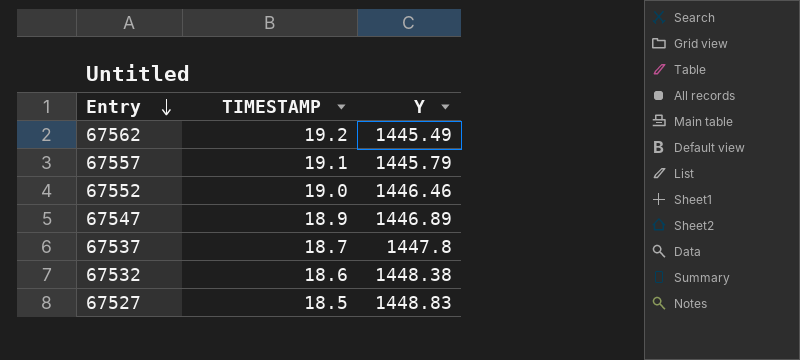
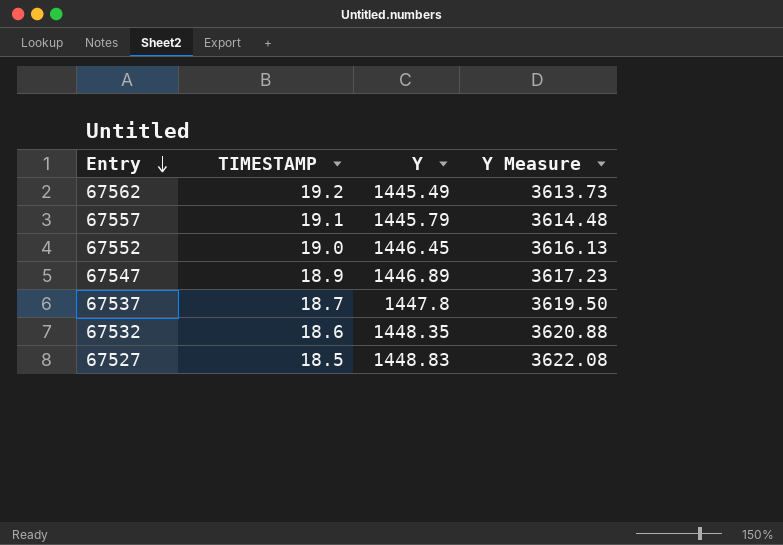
column Y Measure | formula: none -> [Y] * 2.5
67552 | Y: 1446.46 -> 1446.45
67532 | Y: 1448.38 -> 1448.35

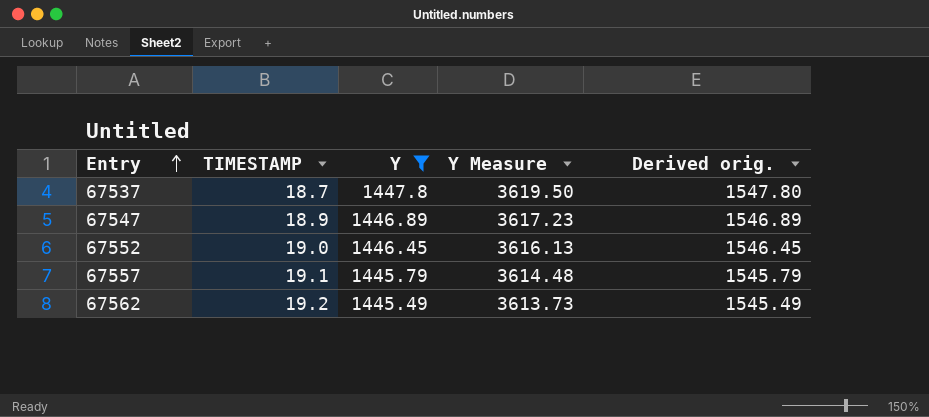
filter: none -> Y <= 1447.8
row order: Entry descending -> Entry ascending
column Derived orig. | formula: none -> [Y] + 100

